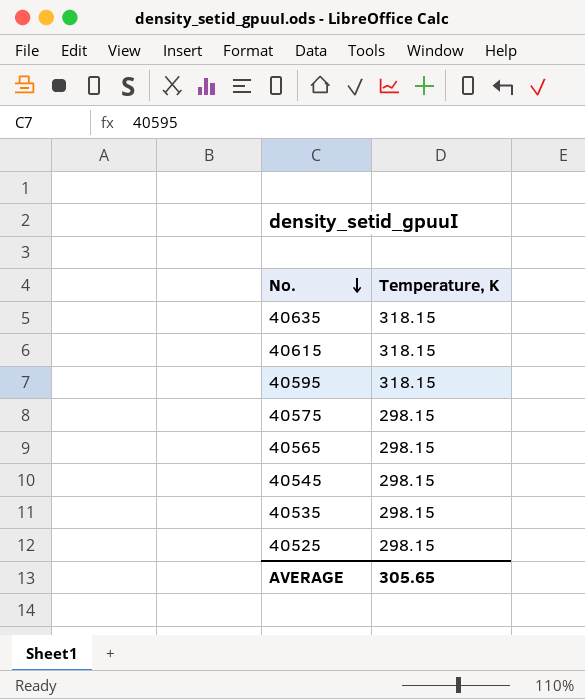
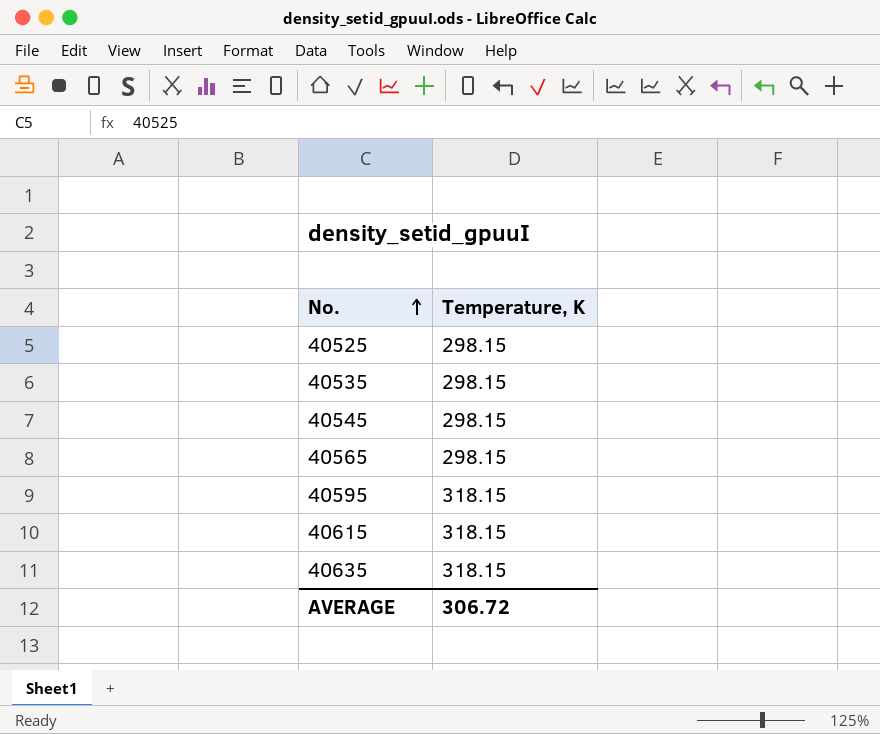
row order: No. descending -> No. ascending
row 40575: 298.15 -> none
AVERAGE | Temperature, K: 305.65 -> 306.72

